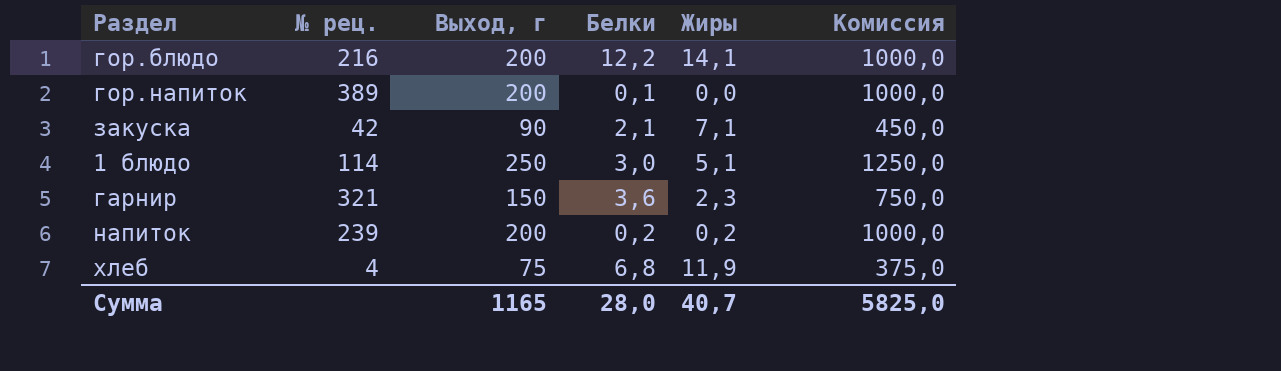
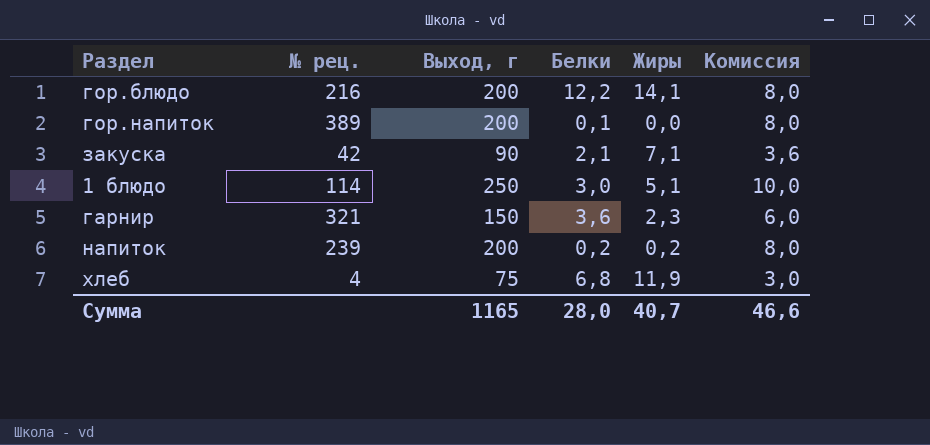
column Комиссия | formula: [Выход, г] * 5 -> [Выход, г] * 0,04
Сумма | Комиссия: 5825,0 -> 46,6

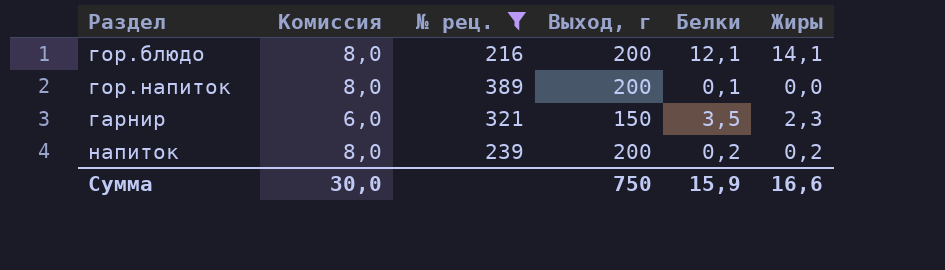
filter: none -> № рец. >= 216
column Комиссия | position: 6 -> 2
гор.блюдо | Белки: 12,2 -> 12,1
гарнир | Белки: 3,6 -> 3,5
Сумма | Комиссия: 46,6 -> 30,0
Сумма | Выход, г: 1165 -> 750
Сумма | Белки: 28,0 -> 15,9
Сумма | Жиры: 40,7 -> 16,6

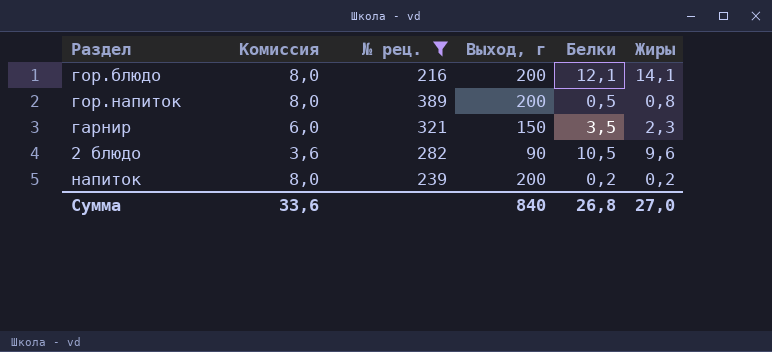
гор.напиток | Белки: 0,1 -> 0,5
гор.напиток | Жиры: 0,0 -> 0,8
row 2 блюдо: none -> 3,6 | 282 | 90 | 10,5 | 9,6
Сумма | Комиссия: 30,0 -> 33,6
Сумма | Выход, г: 750 -> 840
Сумма | Белки: 15,9 -> 26,8
Сумма | Жиры: 16,6 -> 27,0

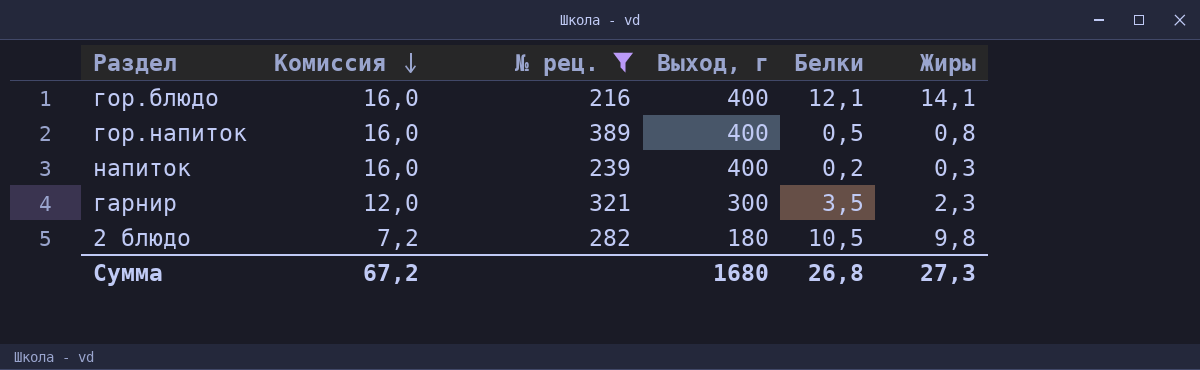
row order: none -> Комиссия descending
гор.блюдо | Комиссия: 8,0 -> 16,0
гор.блюдо | Выход, г: 200 -> 400
гор.напиток | Комиссия: 8,0 -> 16,0
гор.напиток | Выход, г: 200 -> 400
напиток | Комиссия: 8,0 -> 16,0
напиток | Выход, г: 200 -> 400
напиток | Жиры: 0,2 -> 0,3
гарнир | Комиссия: 6,0 -> 12,0
гарнир | Выход, г: 150 -> 300
2 блюдо | Комиссия: 3,6 -> 7,2
2 блюдо | Выход, г: 90 -> 180
2 блюдо | Жиры: 9,6 -> 9,8
Сумма | Комиссия: 33,6 -> 67,2
Сумма | Выход, г: 840 -> 1680
Сумма | Жиры: 27,0 -> 27,3

